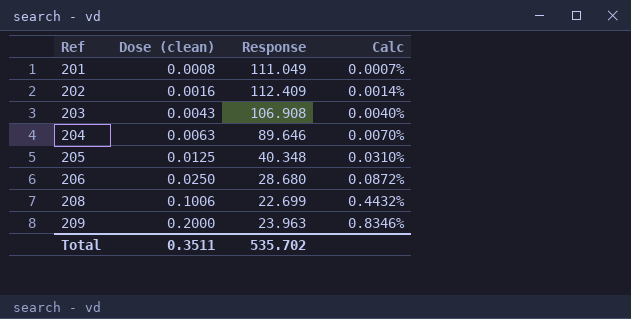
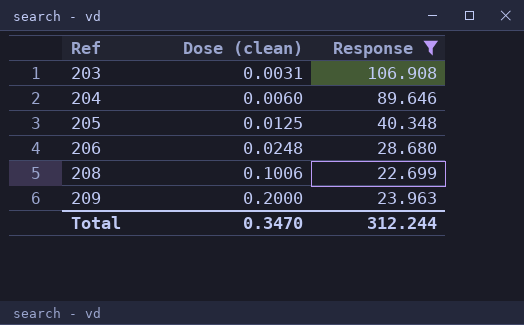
filter: none -> Response <= 106.908
column Calc | formula: [Dose (clean)] / [Response] -> none
203 | Dose (clean): 0.0043 -> 0.0031
204 | Dose (clean): 0.0063 -> 0.0060
206 | Dose (clean): 0.0250 -> 0.0248
Total | Dose (clean): 0.3511 -> 0.3470
Total | Response: 535.702 -> 312.244

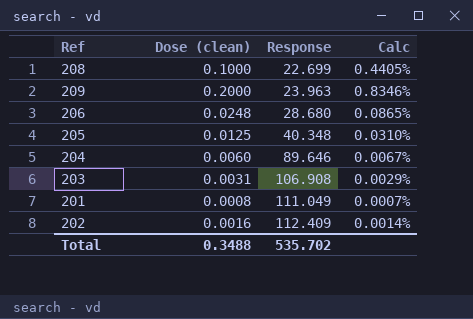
filter: Response <= 106.908 -> none
row order: Ref ascending -> Response ascending
column Calc | formula: none -> [Dose (clean)] / [Response]
208 | Dose (clean): 0.1006 -> 0.1000
Total | Dose (clean): 0.3470 -> 0.3488
Total | Response: 312.244 -> 535.702

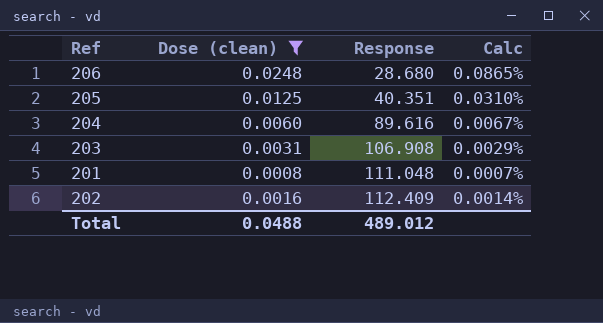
filter: none -> Dose (clean) <= 0.0248
205 | Response: 40.348 -> 40.351
204 | Response: 89.646 -> 89.616
201 | Response: 111.049 -> 111.048
Total | Dose (clean): 0.3488 -> 0.0488
Total | Response: 535.702 -> 489.012

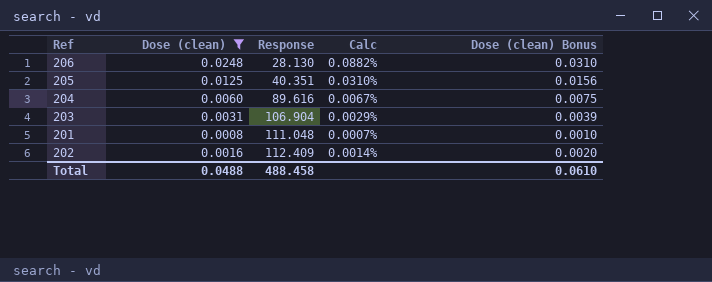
column Dose (clean) Bonus | formula: none -> [Dose (clean)] * 1.25
206 | Response: 28.680 -> 28.130
206 | Calc: 0.0865% -> 0.0882%
203 | Response: 106.908 -> 106.904
Total | Response: 489.012 -> 488.458

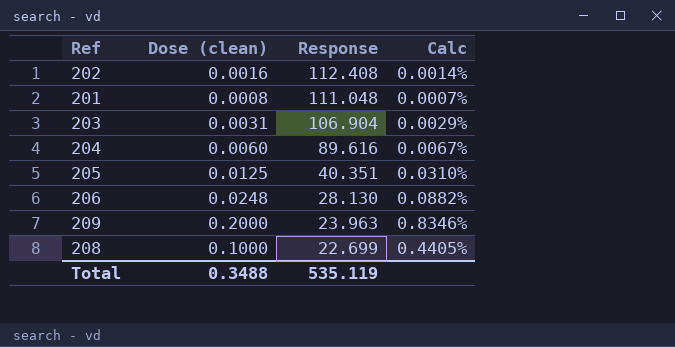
filter: Dose (clean) <= 0.0248 -> none
row order: Response ascending -> Response descending
column Dose (clean) Bonus | formula: [Dose (clean)] * 1.25 -> none
202 | Response: 112.409 -> 112.408
Total | Dose (clean): 0.0488 -> 0.3488
Total | Response: 488.458 -> 535.119

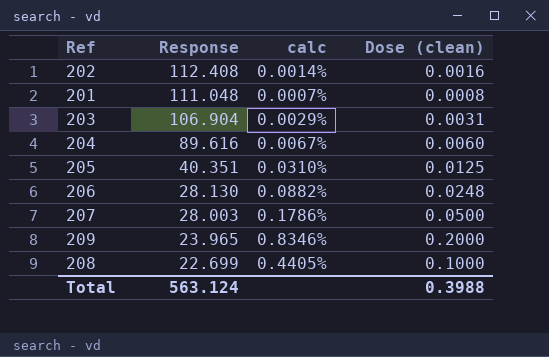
column name: Calc -> calc
column Dose (clean) | position: 2 -> 4
row 207: none -> 28.003 | 0.1786% | 0.0500
209 | Response: 23.963 -> 23.965
Total | Response: 535.119 -> 563.124
Total | Dose (clean): 0.3488 -> 0.3988

